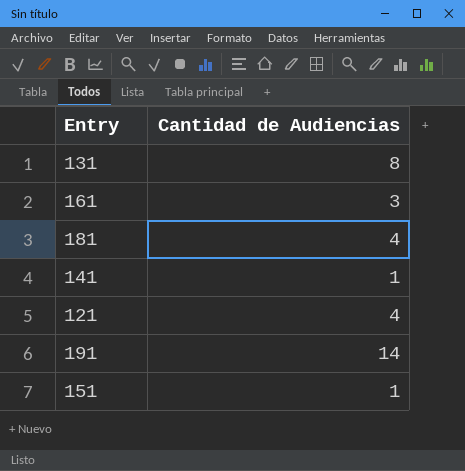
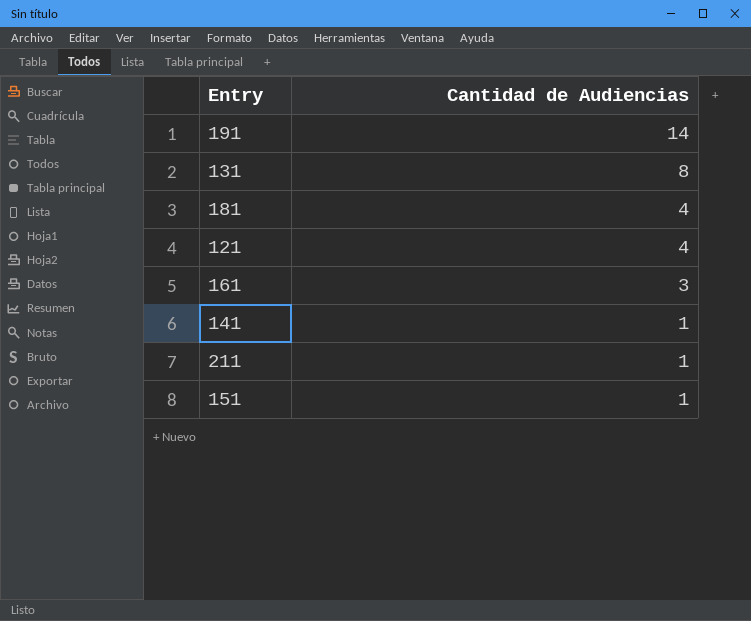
row order: none -> Cantidad de Audiencias descending
row 211: none -> 1

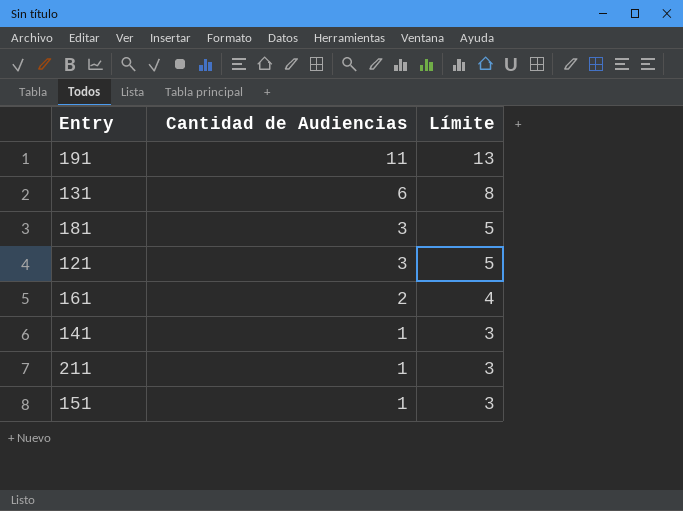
column Límite | formula: none -> [Cantidad de Audiencias] + 2
191 | Cantidad de Audiencias: 14 -> 11
131 | Cantidad de Audiencias: 8 -> 6
181 | Cantidad de Audiencias: 4 -> 3
121 | Cantidad de Audiencias: 4 -> 3
161 | Cantidad de Audiencias: 3 -> 2

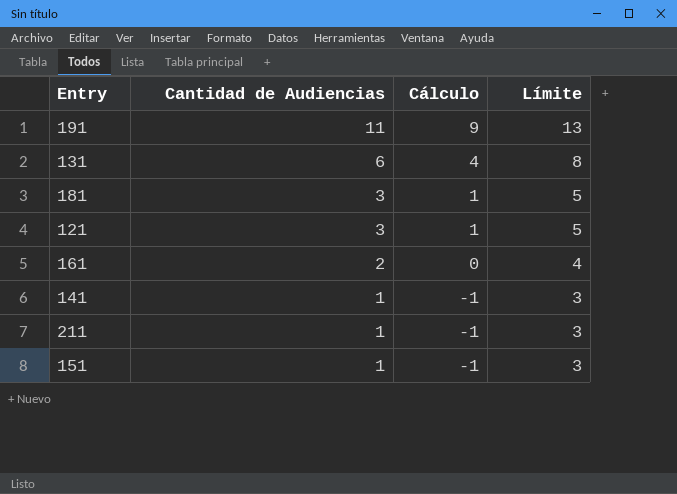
column Cálculo | formula: none -> [Cantidad de Audiencias] - 2

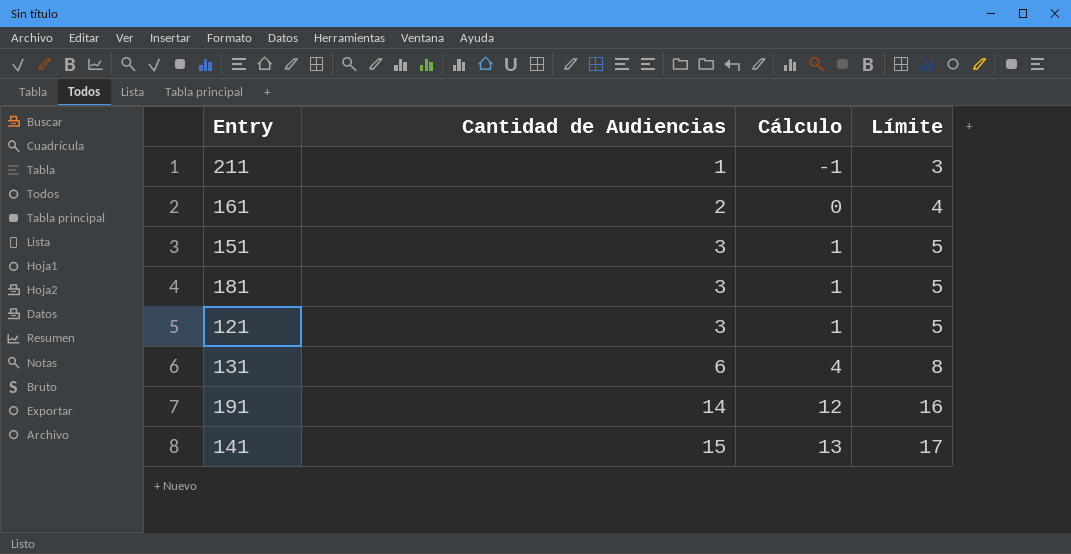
row order: Cantidad de Audiencias descending -> Cantidad de Audiencias ascending
151 | Cantidad de Audiencias: 1 -> 3
151 | Cálculo: -1 -> 1
151 | Límite: 3 -> 5
191 | Cantidad de Audiencias: 11 -> 14
191 | Cálculo: 9 -> 12
191 | Límite: 13 -> 16
141 | Cantidad de Audiencias: 1 -> 15
141 | Cálculo: -1 -> 13
141 | Límite: 3 -> 17

